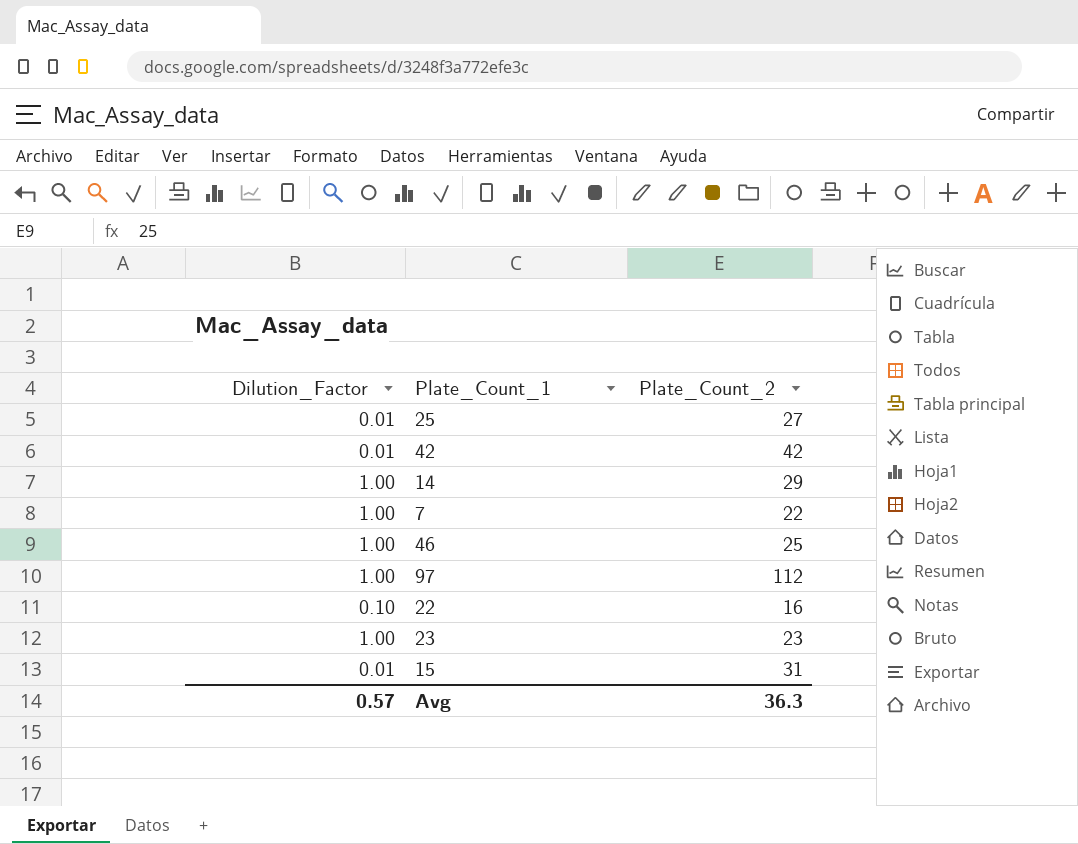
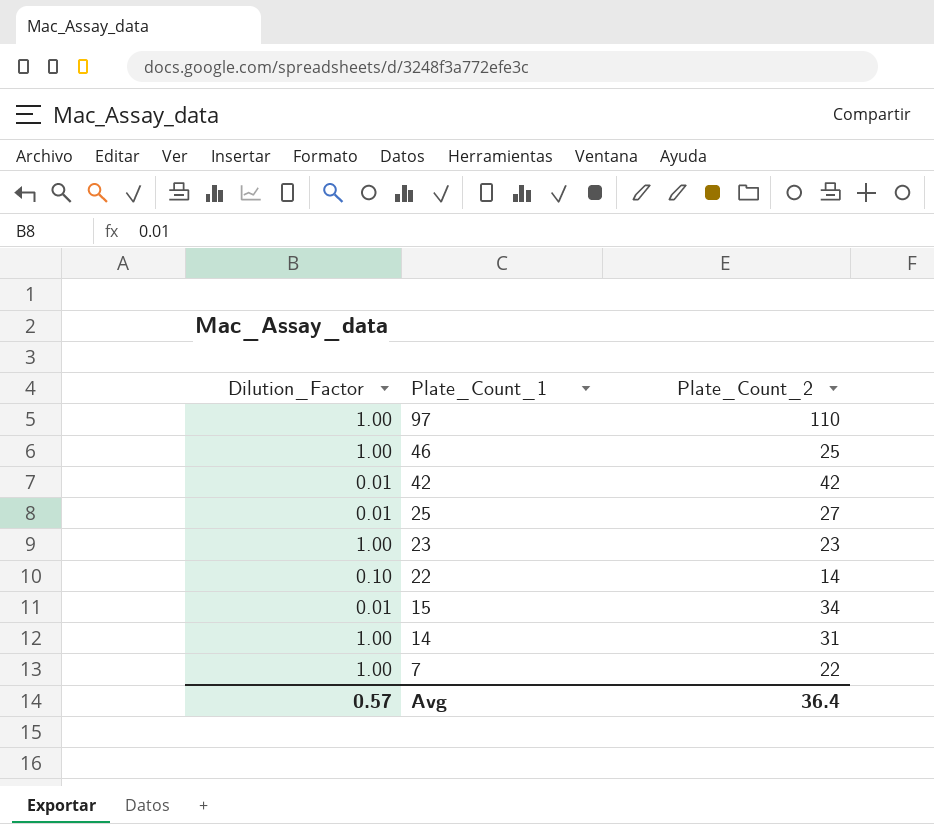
row order: none -> Plate_Count_1 descending
97 | Plate_Count_2: 112 -> 110
22 | Plate_Count_2: 16 -> 14
15 | Plate_Count_2: 31 -> 34
14 | Plate_Count_2: 29 -> 31
Avg | Plate_Count_2: 36.3 -> 36.4

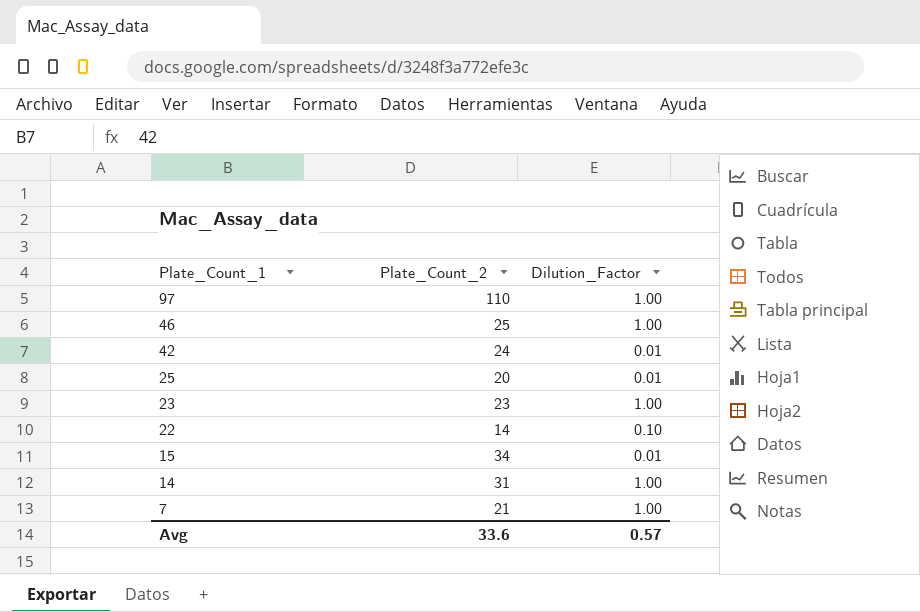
column Dilution_Factor | position: 1 -> 3
42 | Plate_Count_2: 42 -> 24
25 | Plate_Count_2: 27 -> 20
7 | Plate_Count_2: 22 -> 21
Avg | Plate_Count_2: 36.4 -> 33.6

